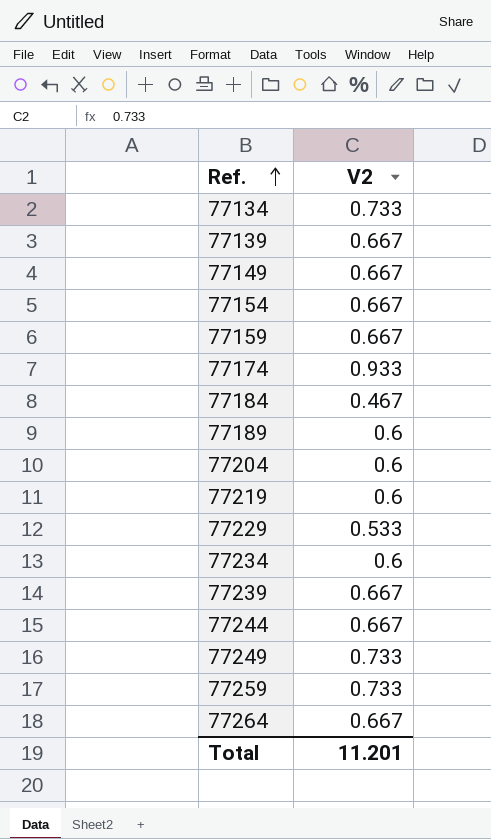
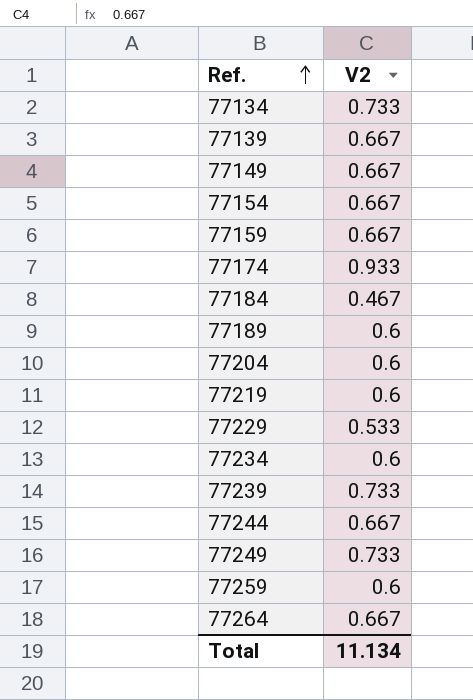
77239 | V2: 0.667 -> 0.733
77259 | V2: 0.733 -> 0.6
Total | V2: 11.201 -> 11.134

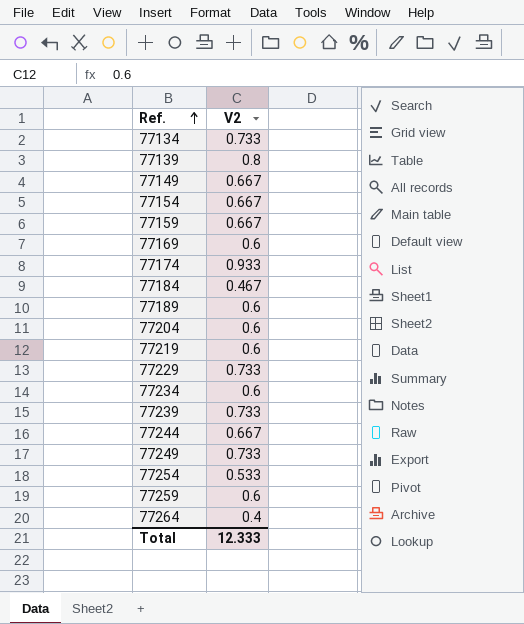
77139 | V2: 0.667 -> 0.8
row 77169: none -> 0.6
77229 | V2: 0.533 -> 0.733
row 77254: none -> 0.533
77264 | V2: 0.667 -> 0.4
Total | V2: 11.134 -> 12.333

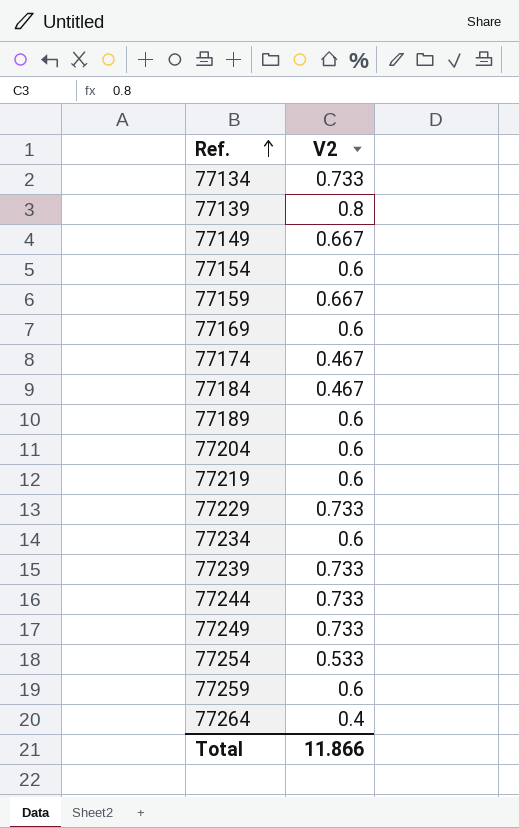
77154 | V2: 0.667 -> 0.6
77174 | V2: 0.933 -> 0.467
77244 | V2: 0.667 -> 0.733
Total | V2: 12.333 -> 11.866

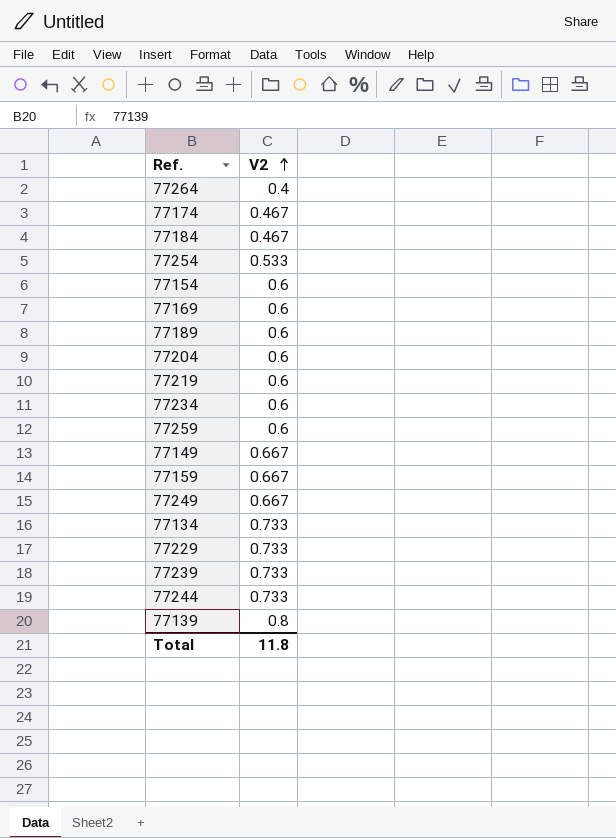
row order: Ref. ascending -> V2 ascending
77249 | V2: 0.733 -> 0.667
Total | V2: 11.866 -> 11.8

